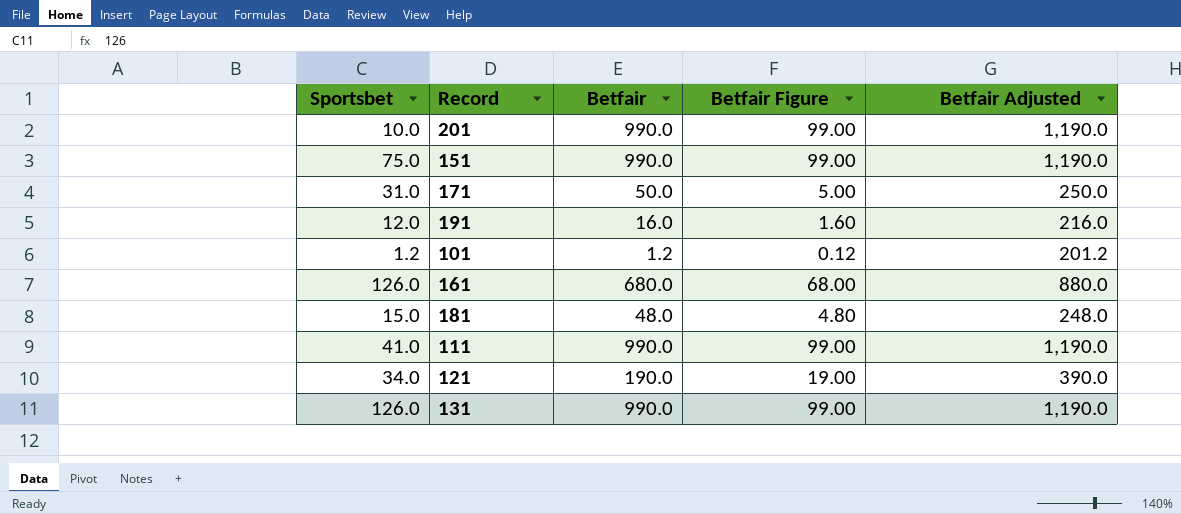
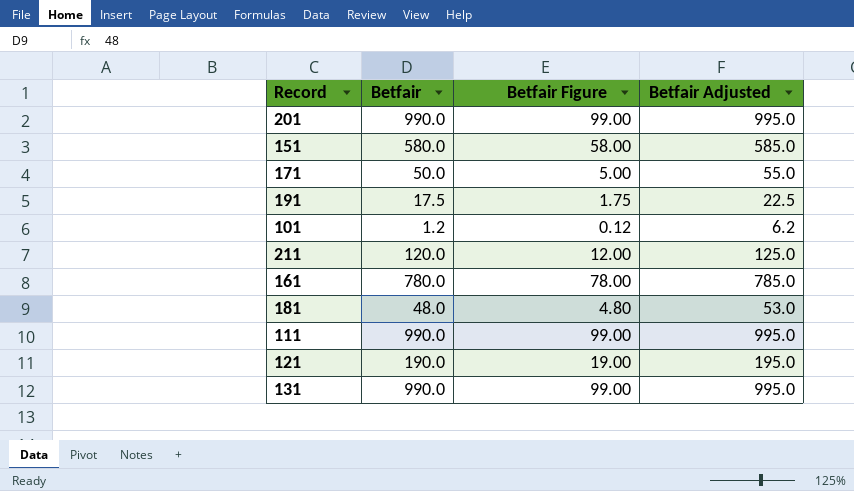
column Sportsbet | position: 1 -> none
column Betfair Adjusted | formula: [Betfair] + 200 -> [Betfair] + 5
151 | Betfair: 990.0 -> 580.0
151 | Betfair Figure: 99.00 -> 58.00
191 | Betfair: 16.0 -> 17.5
191 | Betfair Figure: 1.60 -> 1.75
row 211: none -> 120.0 | 12.00 | 125.0
161 | Betfair: 680.0 -> 780.0
161 | Betfair Figure: 68.00 -> 78.00

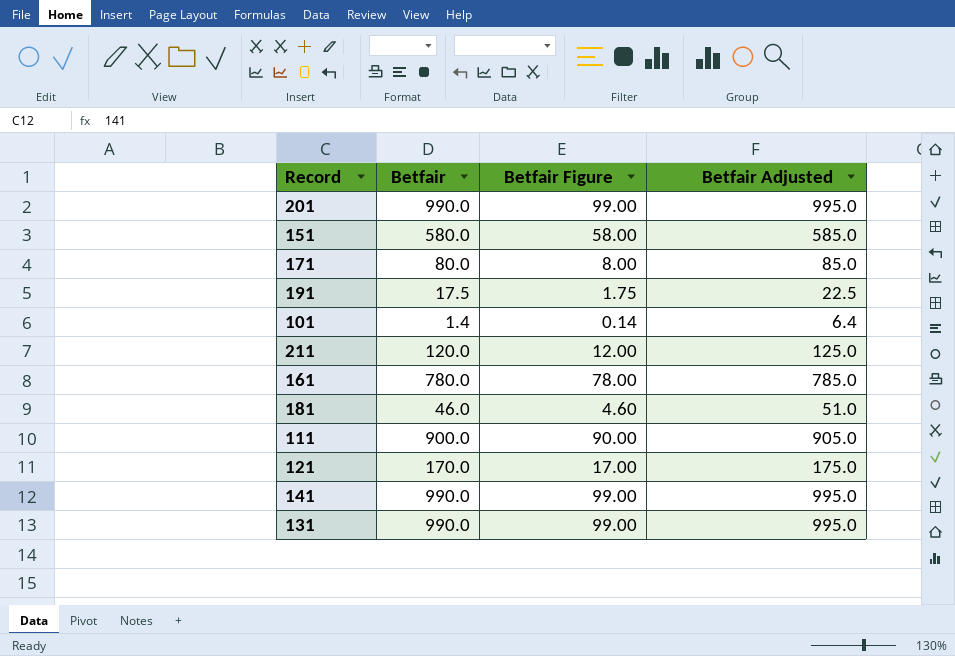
171 | Betfair: 50.0 -> 80.0
171 | Betfair Figure: 5.00 -> 8.00
171 | Betfair Adjusted: 55.0 -> 85.0
101 | Betfair: 1.2 -> 1.4
101 | Betfair Figure: 0.12 -> 0.14
101 | Betfair Adjusted: 6.2 -> 6.4
181 | Betfair: 48.0 -> 46.0
181 | Betfair Figure: 4.80 -> 4.60
181 | Betfair Adjusted: 53.0 -> 51.0
111 | Betfair: 990.0 -> 900.0
111 | Betfair Figure: 99.00 -> 90.00
111 | Betfair Adjusted: 995.0 -> 905.0
121 | Betfair: 190.0 -> 170.0
121 | Betfair Figure: 19.00 -> 17.00
121 | Betfair Adjusted: 195.0 -> 175.0
row 141: none -> 990.0 | 99.00 | 995.0

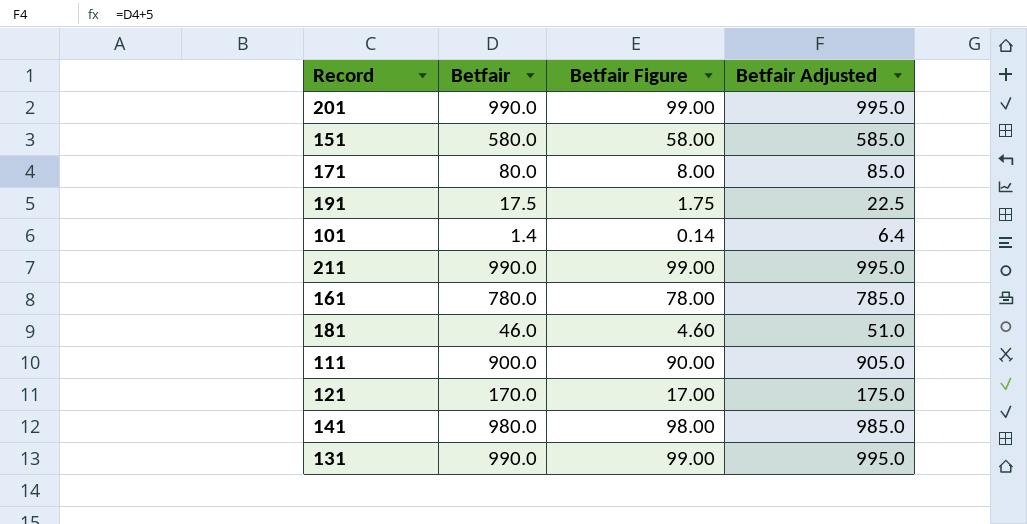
211 | Betfair: 120.0 -> 990.0
211 | Betfair Figure: 12.00 -> 99.00
211 | Betfair Adjusted: 125.0 -> 995.0
141 | Betfair: 990.0 -> 980.0
141 | Betfair Figure: 99.00 -> 98.00
141 | Betfair Adjusted: 995.0 -> 985.0

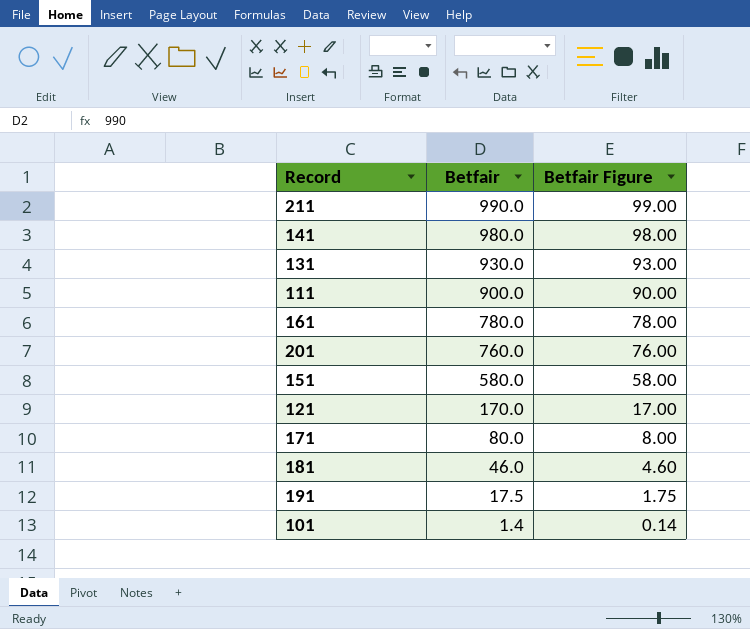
row order: none -> Betfair descending
column Betfair Adjusted | formula: [Betfair] + 5 -> none
131 | Betfair: 990.0 -> 930.0
131 | Betfair Figure: 99.00 -> 93.00
201 | Betfair: 990.0 -> 760.0
201 | Betfair Figure: 99.00 -> 76.00

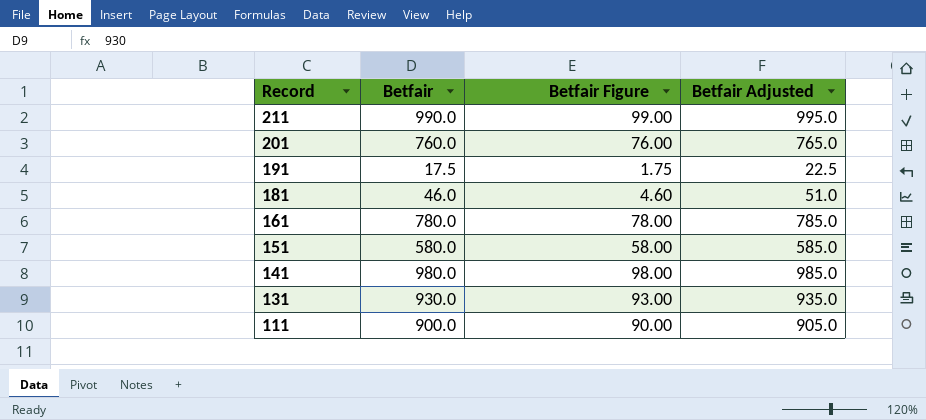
row order: Betfair descending -> Record descending
column Betfair Adjusted | formula: none -> [Betfair] + 5
row 121: 170.0 | 17.00 -> none
row 171: 80.0 | 8.00 -> none
row 101: 1.4 | 0.14 -> none

